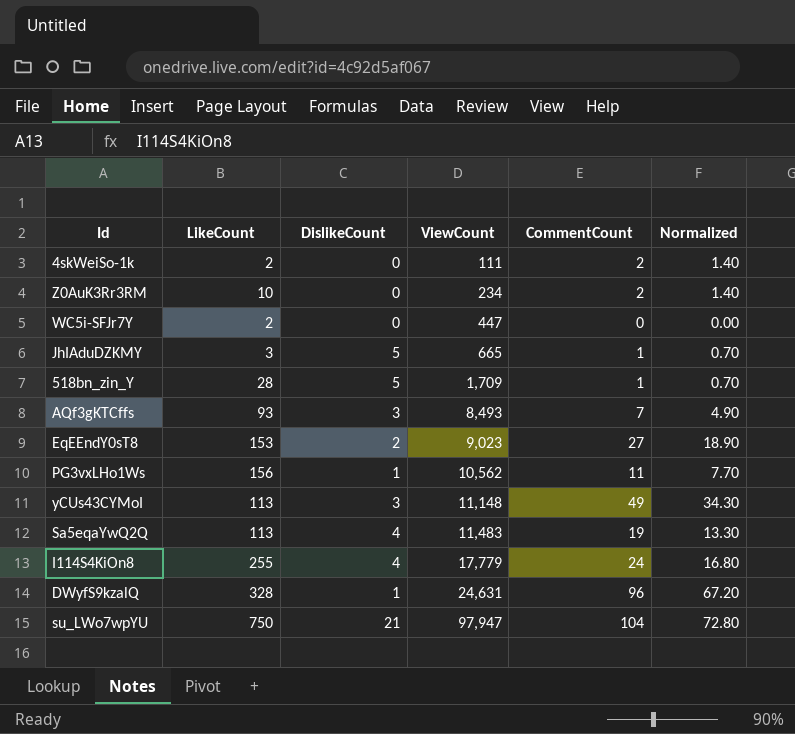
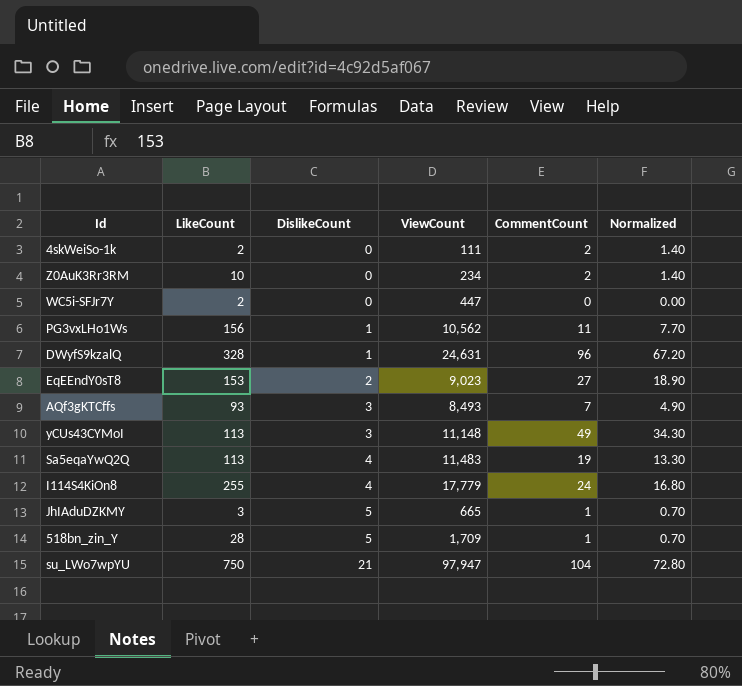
row order: ViewCount ascending -> DislikeCount ascending

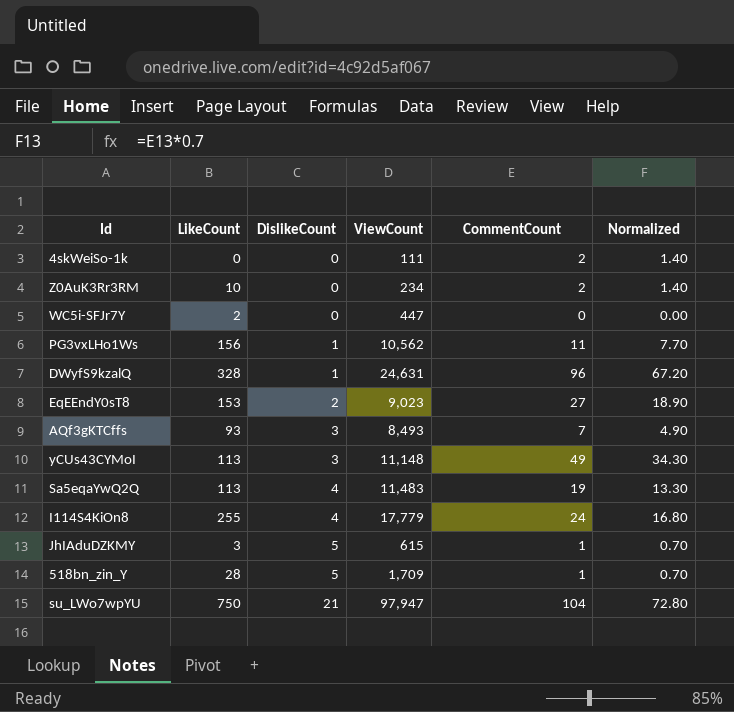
4skWeiSo-1k | LikeCount: 2 -> 0
JhIAduDZKMY | ViewCount: 665 -> 615

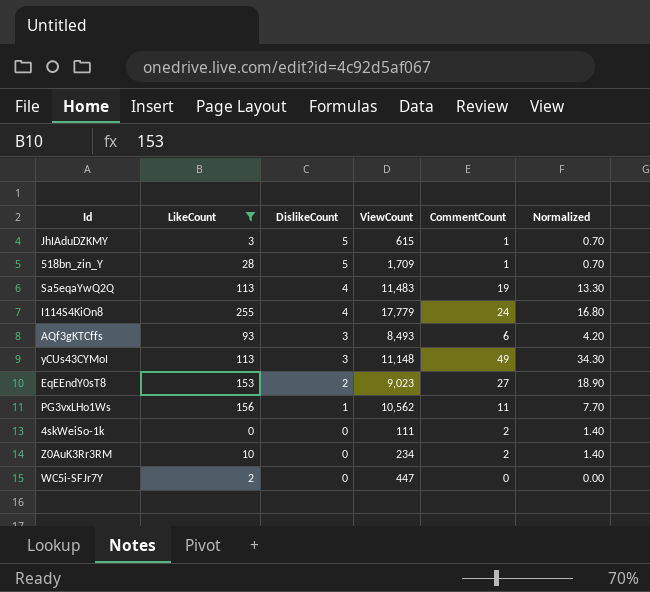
filter: none -> LikeCount <= 255
row order: DislikeCount ascending -> DislikeCount descending
AQf3gKTCffs | CommentCount: 7 -> 6
AQf3gKTCffs | Normalized: 4.90 -> 4.20

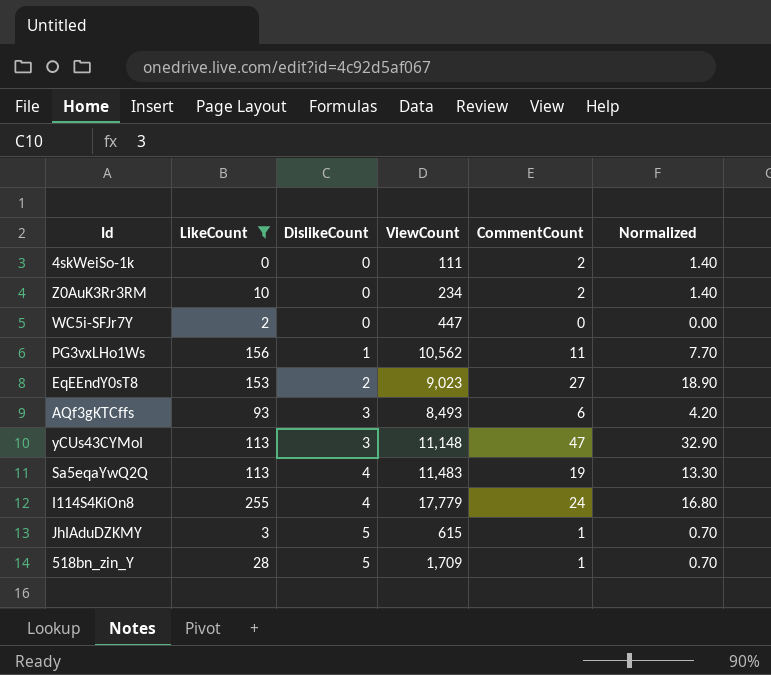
row order: DislikeCount descending -> DislikeCount ascending
yCUs43CYMoI | CommentCount: 49 -> 47
yCUs43CYMoI | Normalized: 34.30 -> 32.90

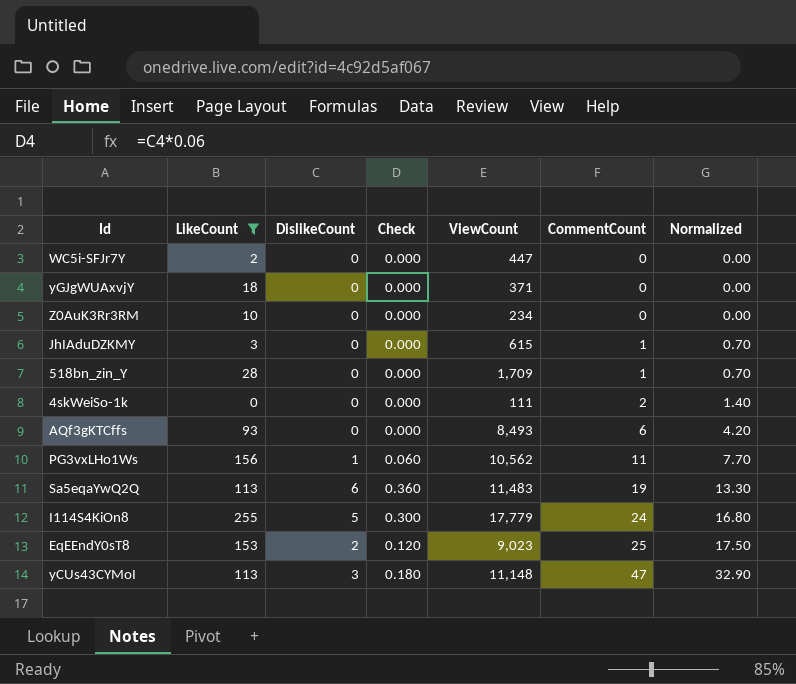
row order: DislikeCount ascending -> CommentCount ascending
column Check | formula: none -> [DislikeCount] * 0.06
row yGJgWUAxvjY: none -> 18 | 0 | 0.000 | 371 | 0 | 0.00
Z0AuK3Rr3RM | CommentCount: 2 -> 0
Z0AuK3Rr3RM | Normalized: 1.40 -> 0.00
JhIAduDZKMY | DislikeCount: 5 -> 0
518bn_zin_Y | DislikeCount: 5 -> 0
AQf3gKTCffs | DislikeCount: 3 -> 0
Sa5eqaYwQ2Q | DislikeCount: 4 -> 6
I114S4KiOn8 | DislikeCount: 4 -> 5
EqEEndY0sT8 | CommentCount: 27 -> 25
EqEEndY0sT8 | Normalized: 18.90 -> 17.50

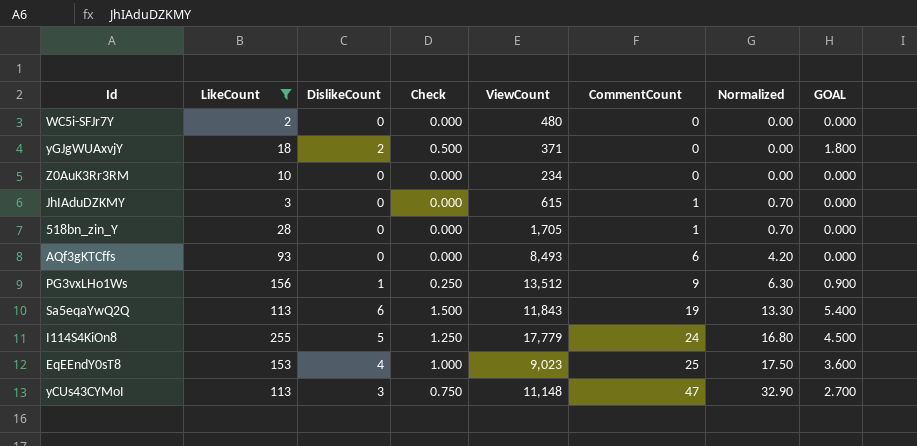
column Check | formula: [DislikeCount] * 0.06 -> [DislikeCount] * 0.25
column GOAL | formula: none -> [DislikeCount] * 0.9
row 4skWeiSo-1k: 0 | 0 | 0.000 | 111 | 2 | 1.40 -> none
WC5i-SFJr7Y | ViewCount: 447 -> 480
yGJgWUAxvjY | DislikeCount: 0 -> 2
518bn_zin_Y | ViewCount: 1,709 -> 1,705
PG3vxLHo1Ws | ViewCount: 10,562 -> 13,512
PG3vxLHo1Ws | CommentCount: 11 -> 9
PG3vxLHo1Ws | Normalized: 7.70 -> 6.30
Sa5eqaYwQ2Q | ViewCount: 11,483 -> 11,843
EqEEndY0sT8 | DislikeCount: 2 -> 4

